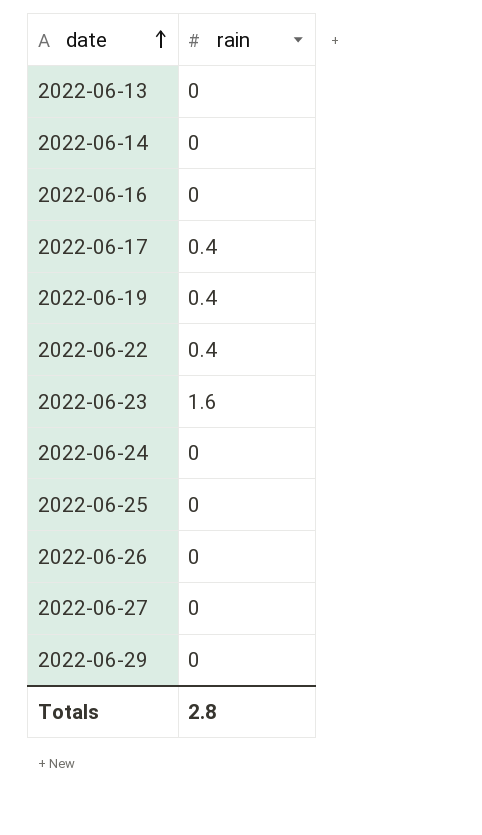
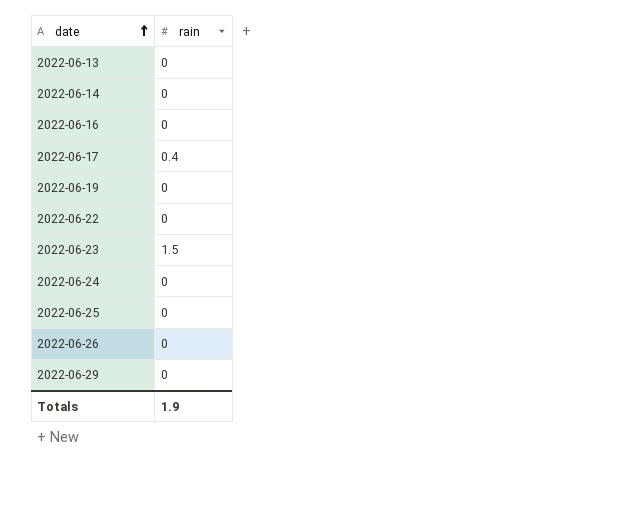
row 2022-06-27: 0 -> none
2022-06-19 | rain: 0.4 -> 0
2022-06-22 | rain: 0.4 -> 0
2022-06-23 | rain: 1.6 -> 1.5
Totals | rain: 2.8 -> 1.9

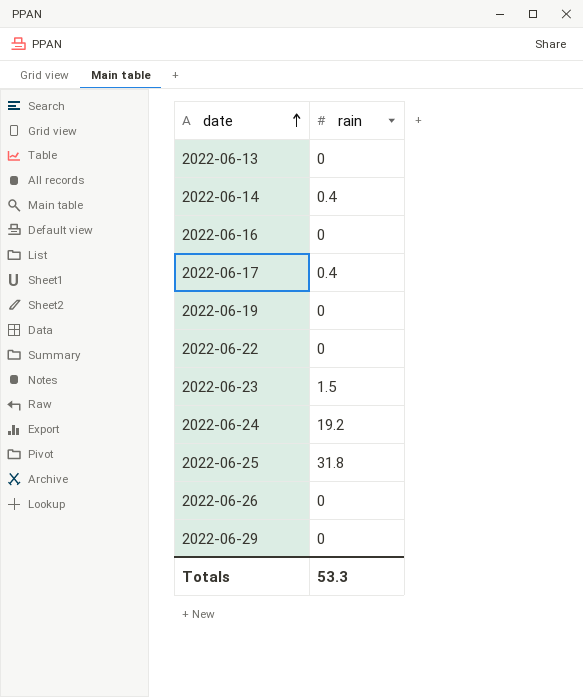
2022-06-14 | rain: 0 -> 0.4
2022-06-24 | rain: 0 -> 19.2
2022-06-25 | rain: 0 -> 31.8
Totals | rain: 1.9 -> 53.3

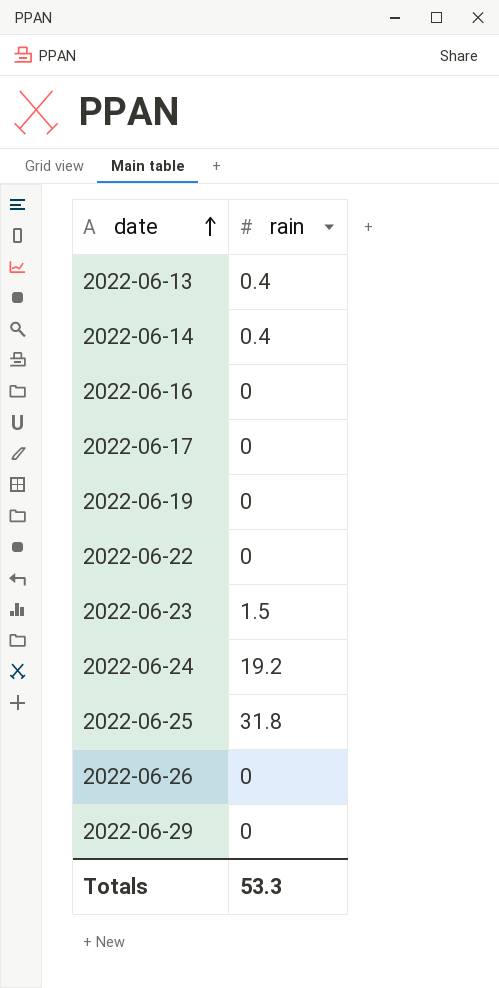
2022-06-13 | rain: 0 -> 0.4
2022-06-17 | rain: 0.4 -> 0

